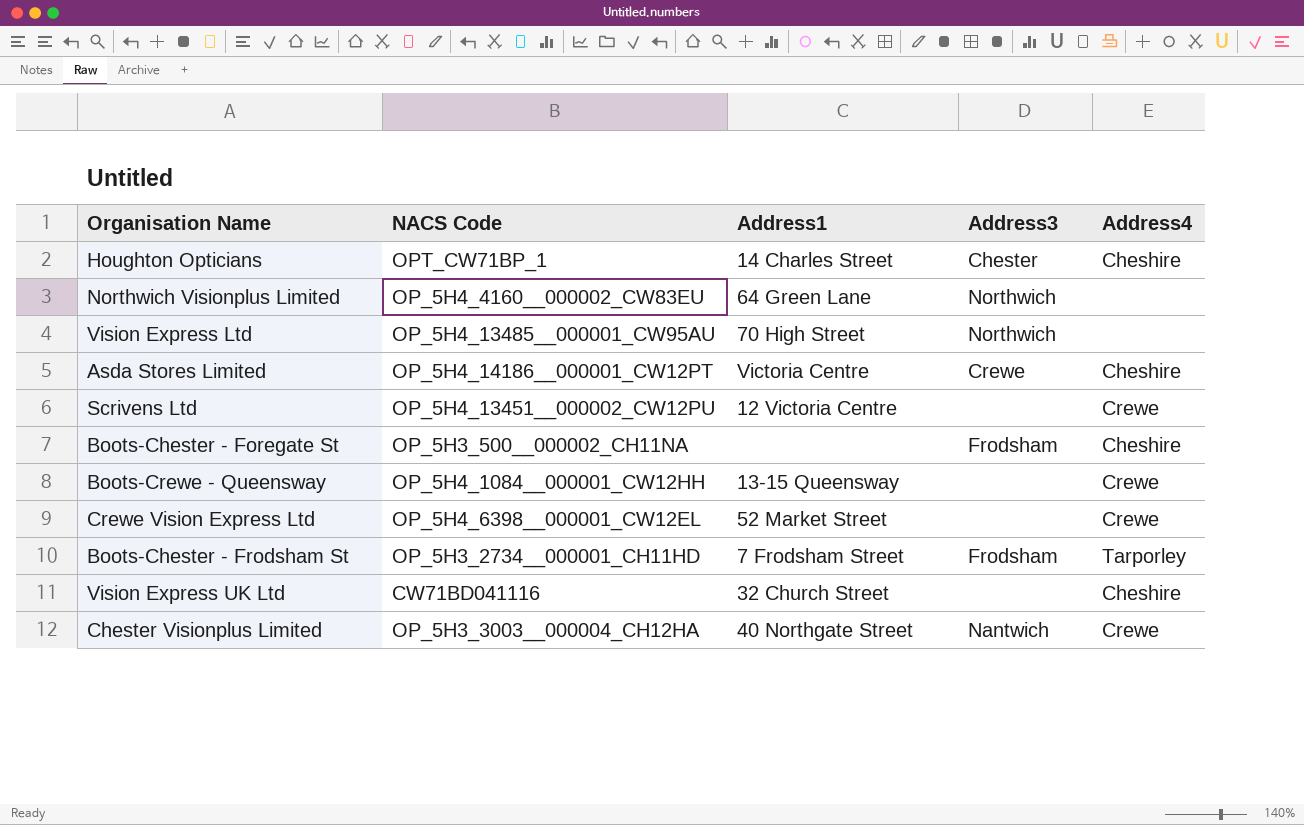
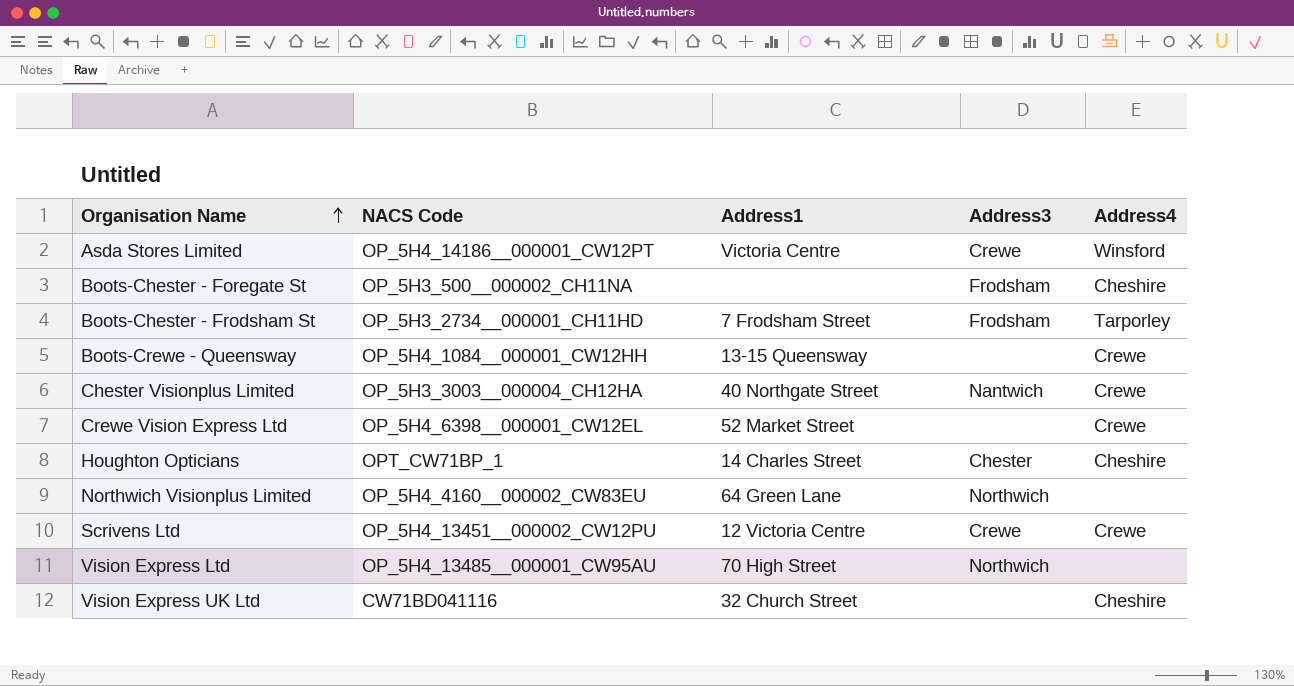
row order: none -> Organisation Name ascending
Asda Stores Limited | Address4: Cheshire -> Winsford
Scrivens Ltd | Address3: none -> Crewe

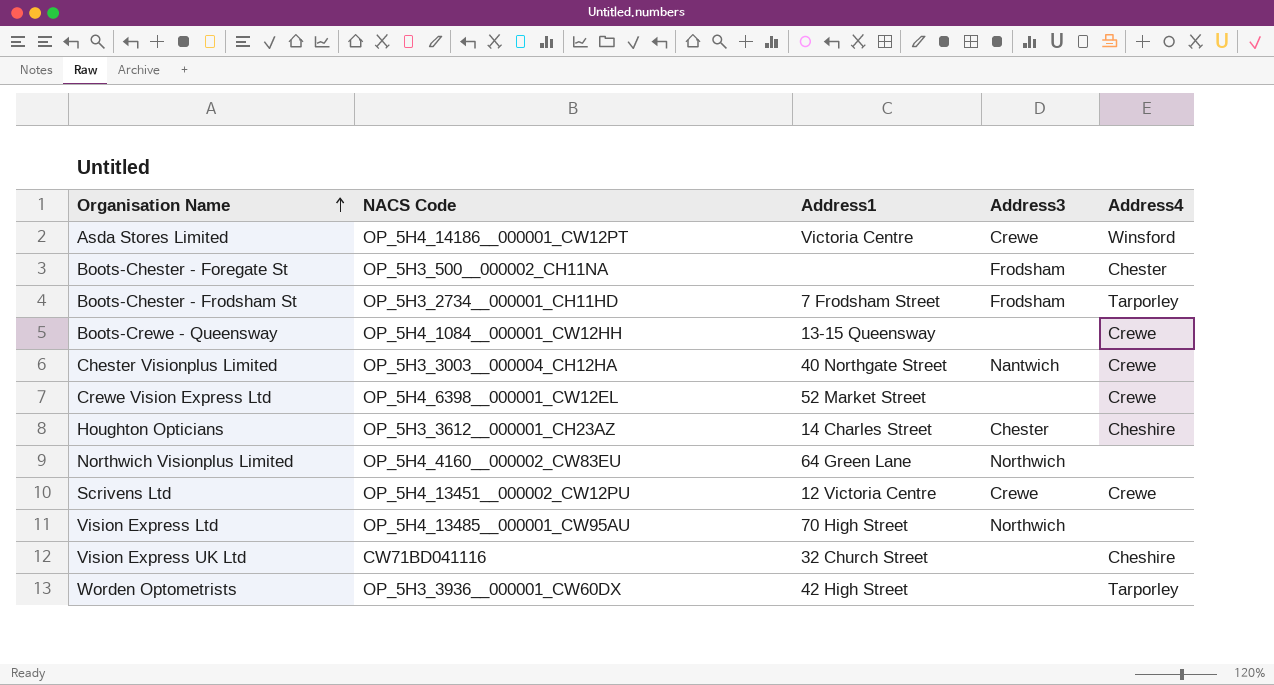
Boots-Chester - Foregate St | Address4: Cheshire -> Chester
Houghton Opticians | NACS Code: OPT_CW71BP_1 -> OP_5H3_3612__000001_CH23AZ
row Worden Optometrists: none -> OP_5H3_3936__000001_CW60DX | 42 High Street | none | Tarporley

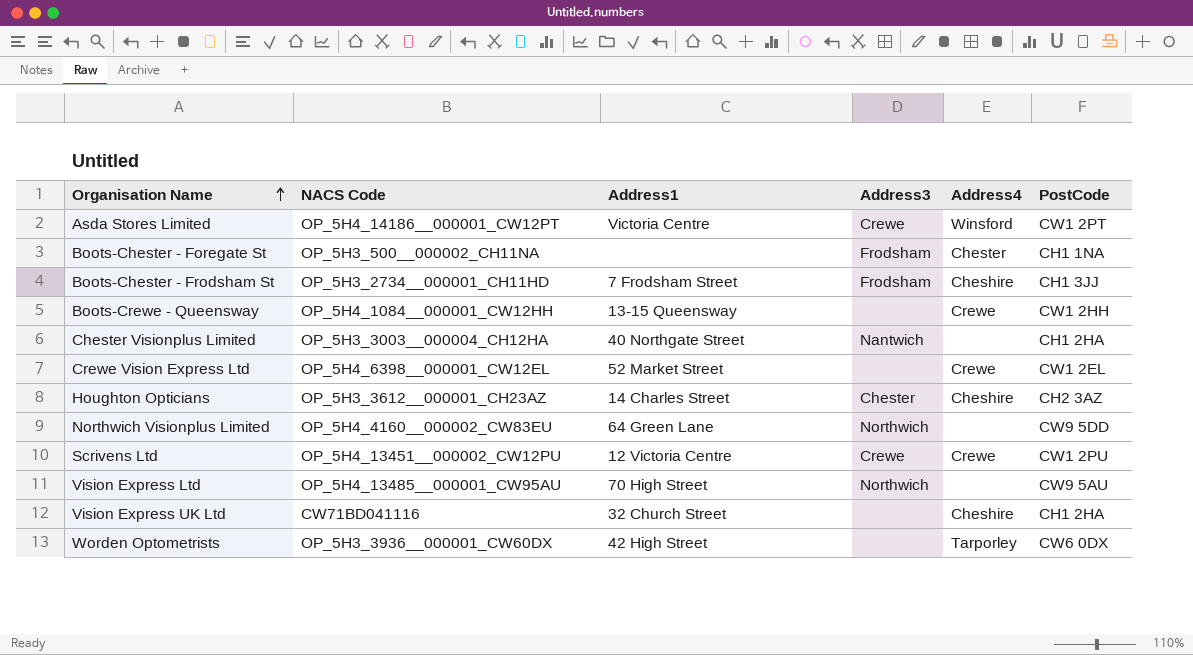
column PostCode | position: none -> 6
Boots-Chester - Frodsham St | Address4: Tarporley -> Cheshire
Chester Visionplus Limited | Address4: Crewe -> none

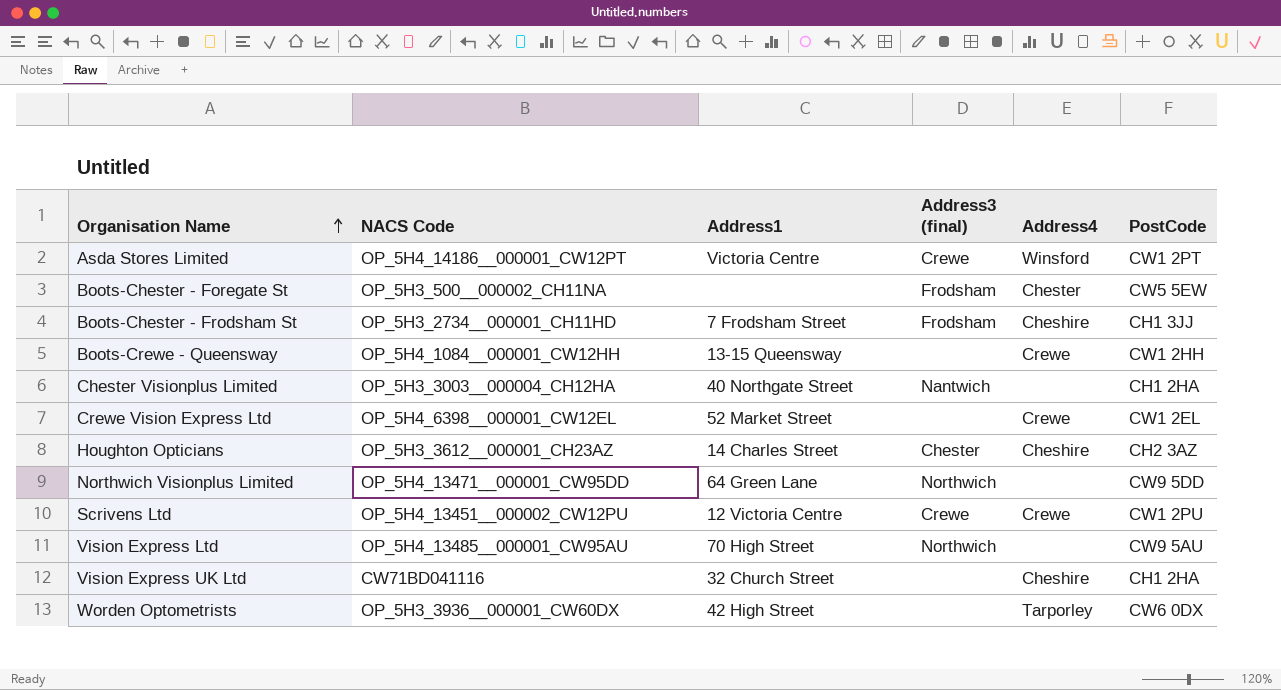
column name: Address3 -> Address3 (final)
Boots-Chester - Foregate St | PostCode: CH1 1NA -> CW5 5EW
Northwich Visionplus Limited | NACS Code: OP_5H4_4160__000002_CW83EU -> OP_5H4_13471__000001_CW95DD

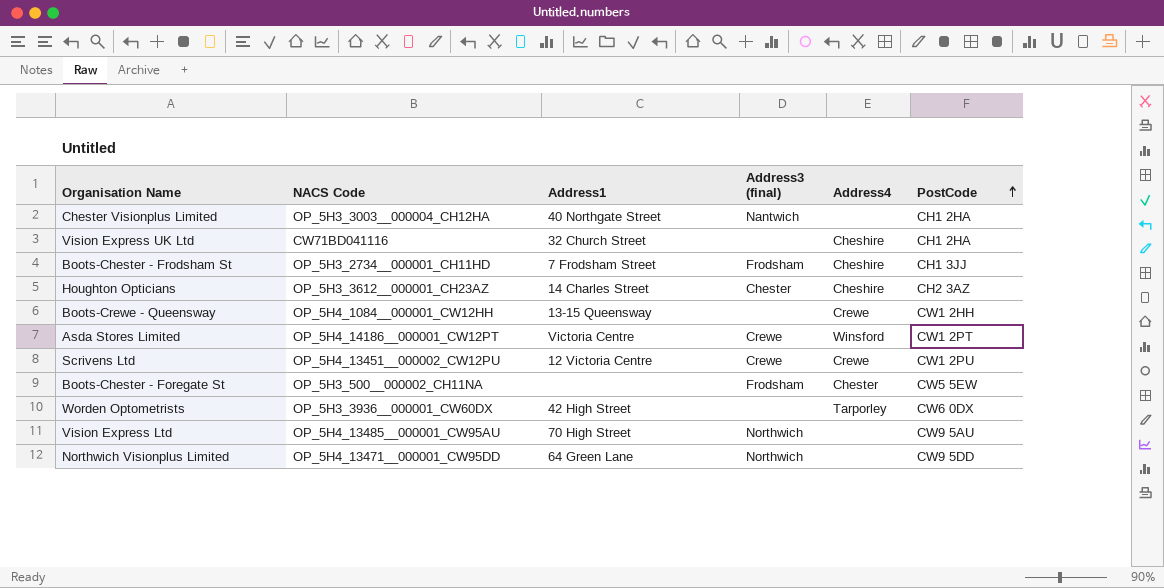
row order: Organisation Name ascending -> PostCode ascending
row Crewe Vision Express Ltd: OP_5H4_6398__000001_CW12EL | 52 Market Street | none | Crewe | CW1 2EL -> none

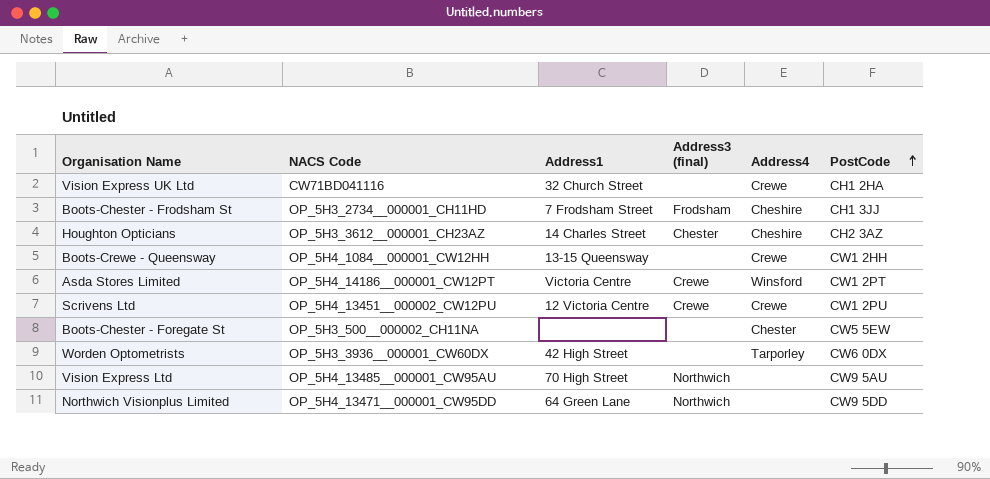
row Chester Visionplus Limited: OP_5H3_3003__000004_CH12HA | 40 Northgate Street | Nantwich | none | CH1 2HA -> none
Vision Express UK Ltd | Address4: Cheshire -> Crewe
Boots-Chester - Foregate St | Address3 (final): Frodsham -> none

